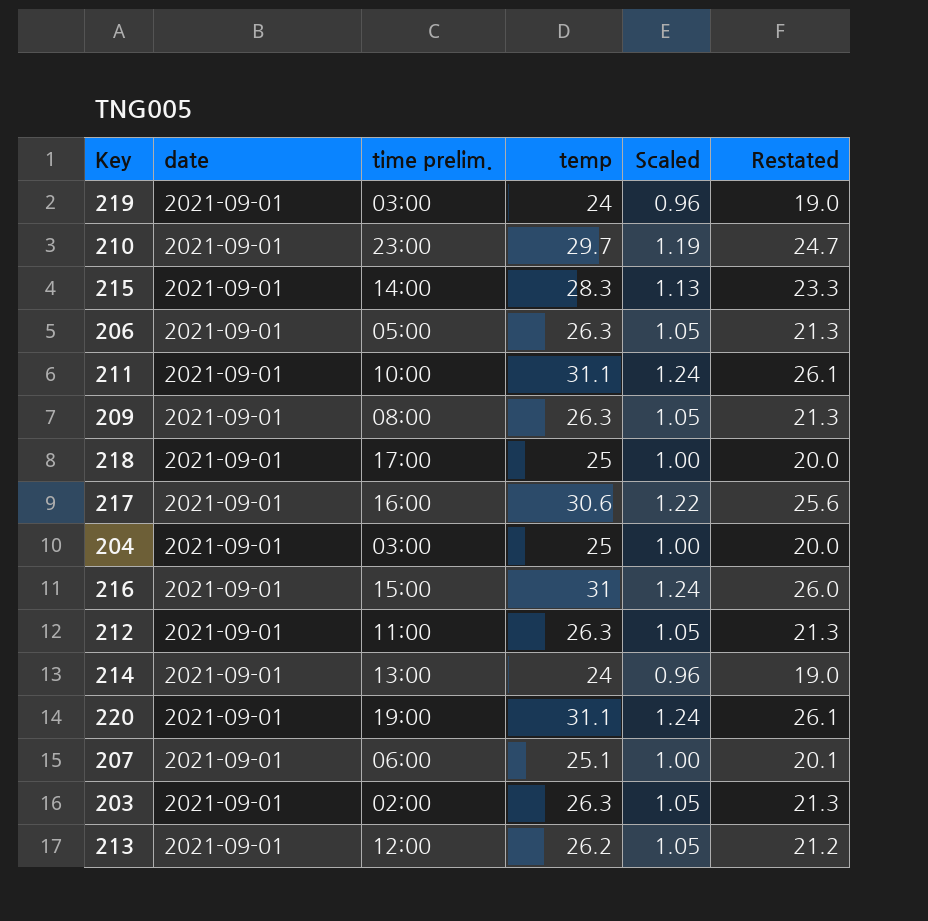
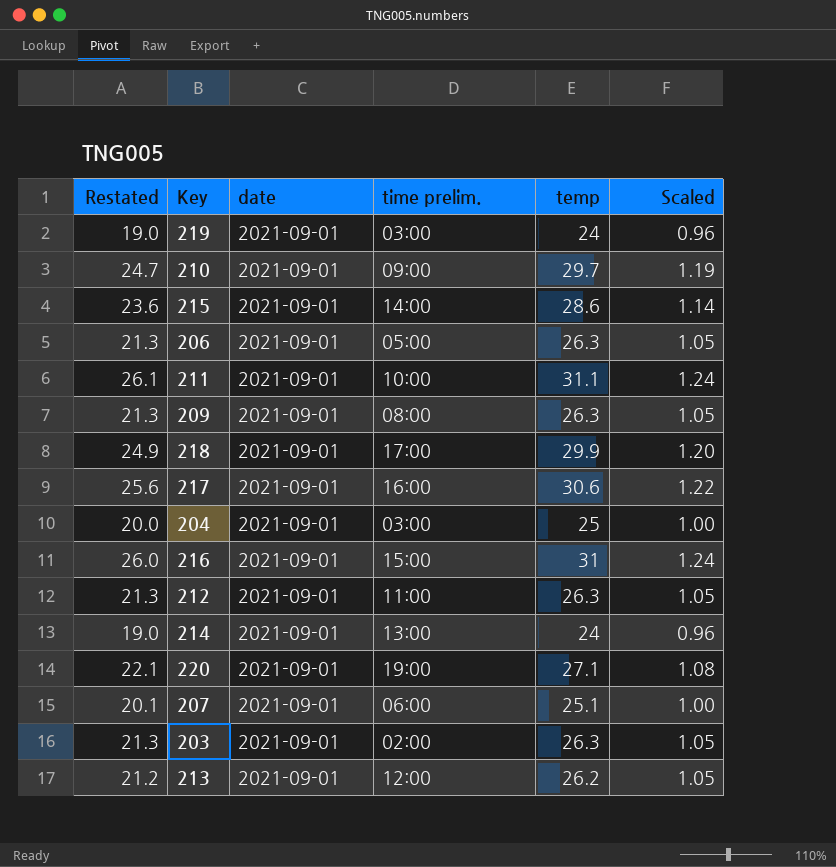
column Restated | position: 6 -> 1
210 | time prelim.: 23:00 -> 09:00
215 | Restated: 23.3 -> 23.6
215 | temp: 28.3 -> 28.6
215 | Scaled: 1.13 -> 1.14
218 | Restated: 20.0 -> 24.9
218 | temp: 25 -> 29.9
218 | Scaled: 1.00 -> 1.20
220 | Restated: 26.1 -> 22.1
220 | temp: 31.1 -> 27.1
220 | Scaled: 1.24 -> 1.08

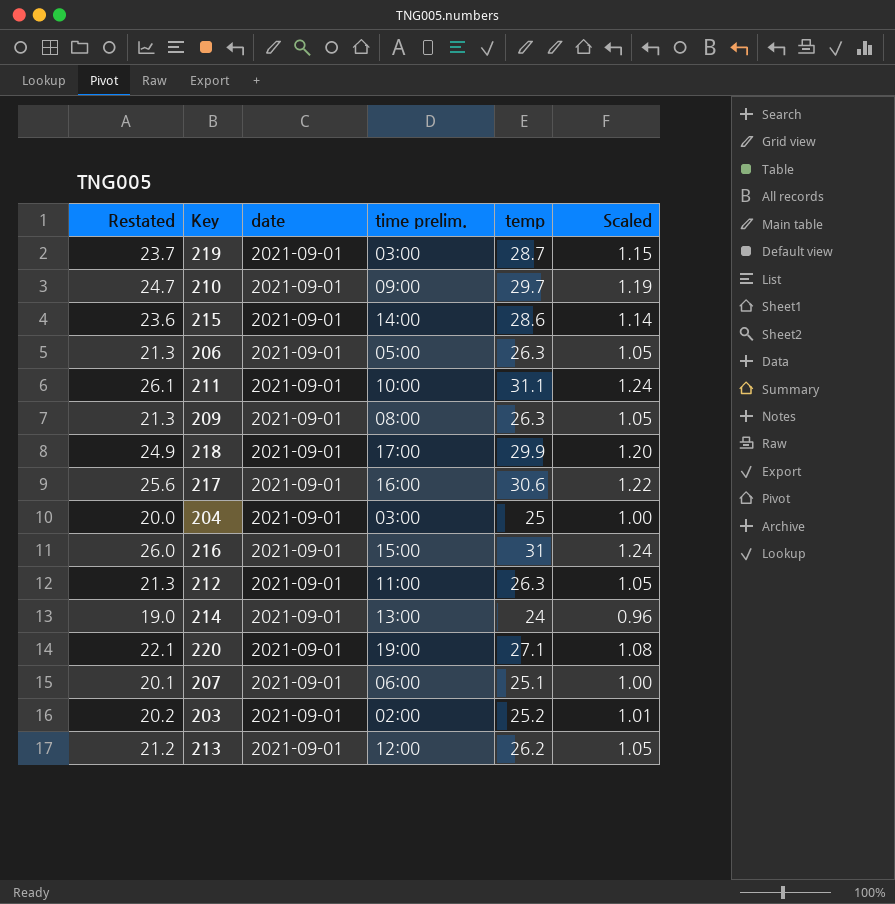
219 | Restated: 19.0 -> 23.7
219 | temp: 24 -> 28.7
219 | Scaled: 0.96 -> 1.15
203 | Restated: 21.3 -> 20.2
203 | temp: 26.3 -> 25.2
203 | Scaled: 1.05 -> 1.01

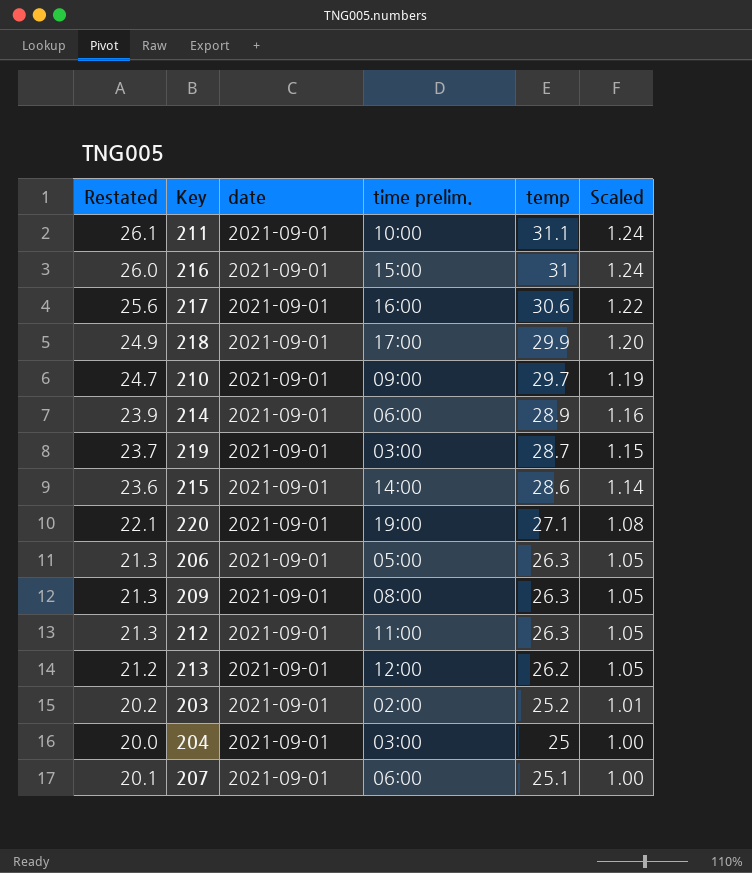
row order: none -> Scaled descending
214 | Restated: 19.0 -> 23.9
214 | time prelim.: 13:00 -> 06:00
214 | temp: 24 -> 28.9
214 | Scaled: 0.96 -> 1.16

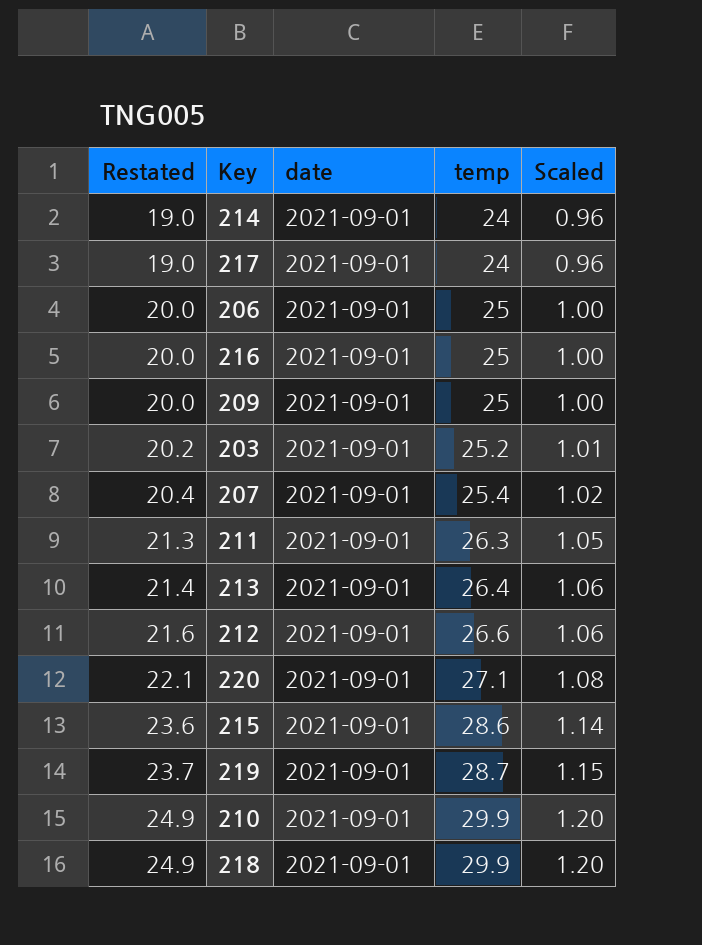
row order: Scaled descending -> Restated ascending
column time prelim. | position: 4 -> none
row 204: 20.0 | 2021-09-01 | 03:00 | 25 | 1.00 -> none
214 | Restated: 23.9 -> 19.0
214 | temp: 28.9 -> 24
214 | Scaled: 1.16 -> 0.96
217 | Restated: 25.6 -> 19.0
217 | temp: 30.6 -> 24
217 | Scaled: 1.22 -> 0.96
206 | Restated: 21.3 -> 20.0
206 | temp: 26.3 -> 25
206 | Scaled: 1.05 -> 1.00
216 | Restated: 26.0 -> 20.0
216 | temp: 31 -> 25
216 | Scaled: 1.24 -> 1.00
209 | Restated: 21.3 -> 20.0
209 | temp: 26.3 -> 25
209 | Scaled: 1.05 -> 1.00
207 | Restated: 20.1 -> 20.4
207 | temp: 25.1 -> 25.4
207 | Scaled: 1.00 -> 1.02
211 | Restated: 26.1 -> 21.3
211 | temp: 31.1 -> 26.3
211 | Scaled: 1.24 -> 1.05
213 | Restated: 21.2 -> 21.4
213 | temp: 26.2 -> 26.4
213 | Scaled: 1.05 -> 1.06
212 | Restated: 21.3 -> 21.6
212 | temp: 26.3 -> 26.6
212 | Scaled: 1.05 -> 1.06
210 | Restated: 24.7 -> 24.9
210 | temp: 29.7 -> 29.9
210 | Scaled: 1.19 -> 1.20

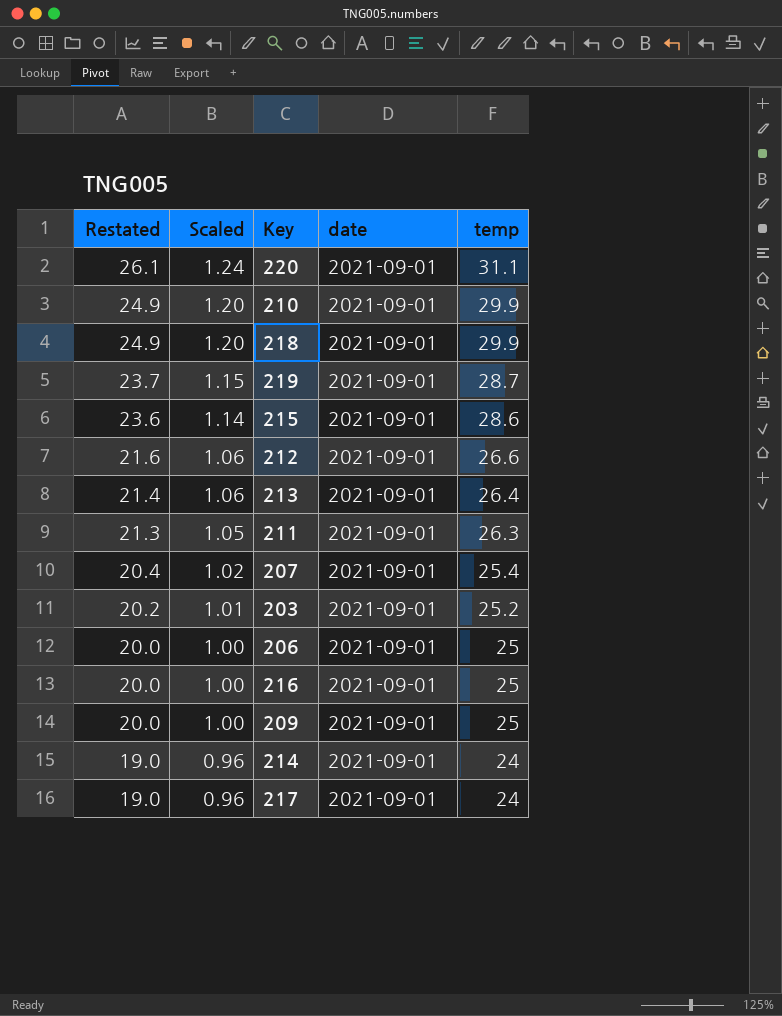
row order: Restated ascending -> Restated descending
column Scaled | position: 5 -> 2
220 | Restated: 22.1 -> 26.1
220 | Scaled: 1.08 -> 1.24
220 | temp: 27.1 -> 31.1

